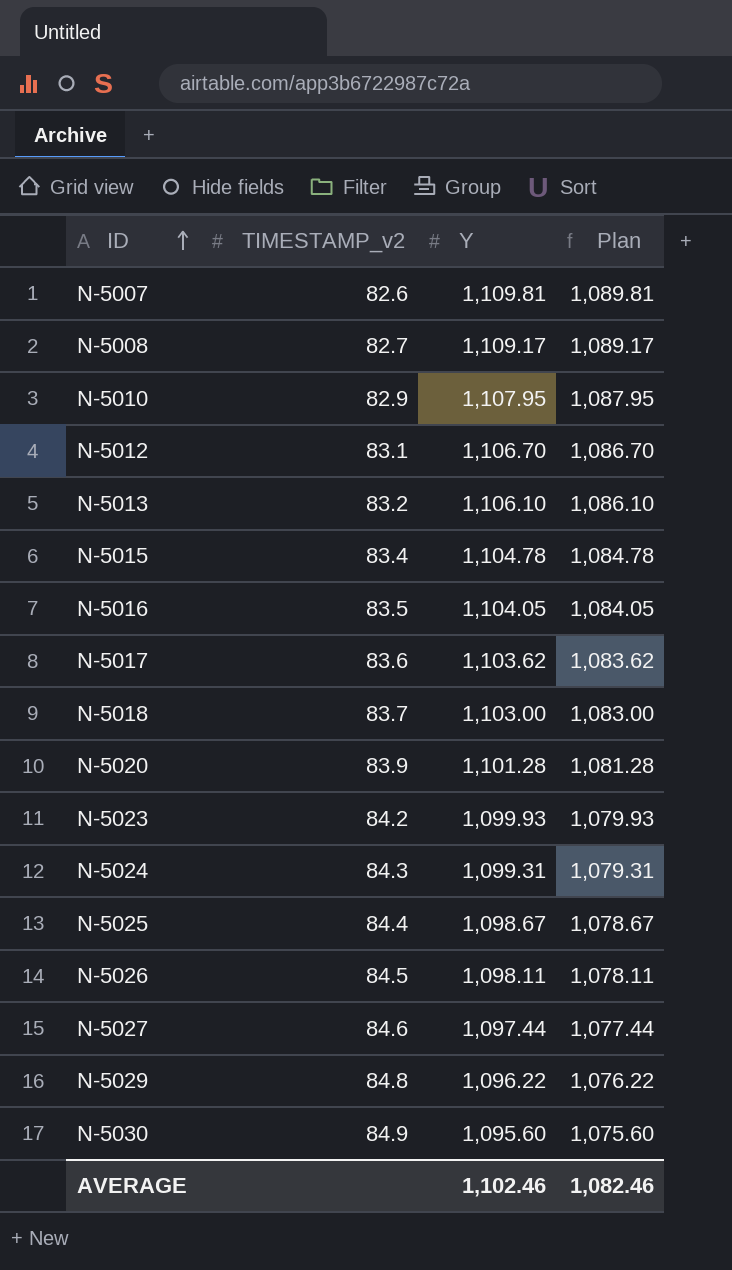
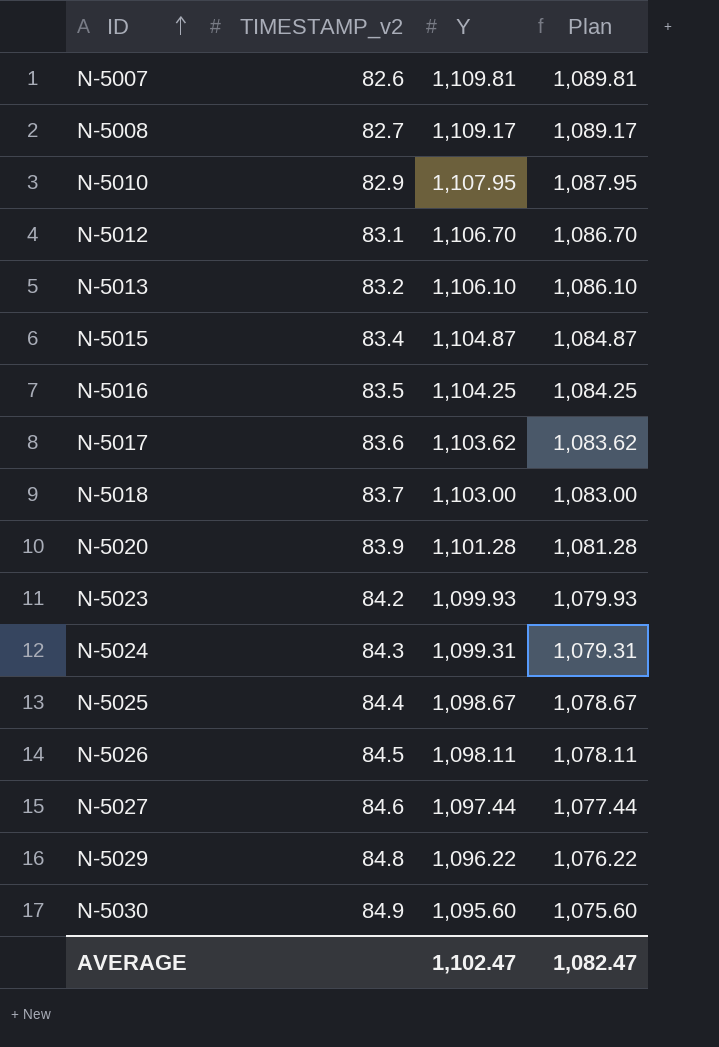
N-5015 | Y: 1,104.78 -> 1,104.87
N-5015 | Plan: 1,084.78 -> 1,084.87
N-5016 | Y: 1,104.05 -> 1,104.25
N-5016 | Plan: 1,084.05 -> 1,084.25
AVERAGE | Y: 1,102.46 -> 1,102.47
AVERAGE | Plan: 1,082.46 -> 1,082.47

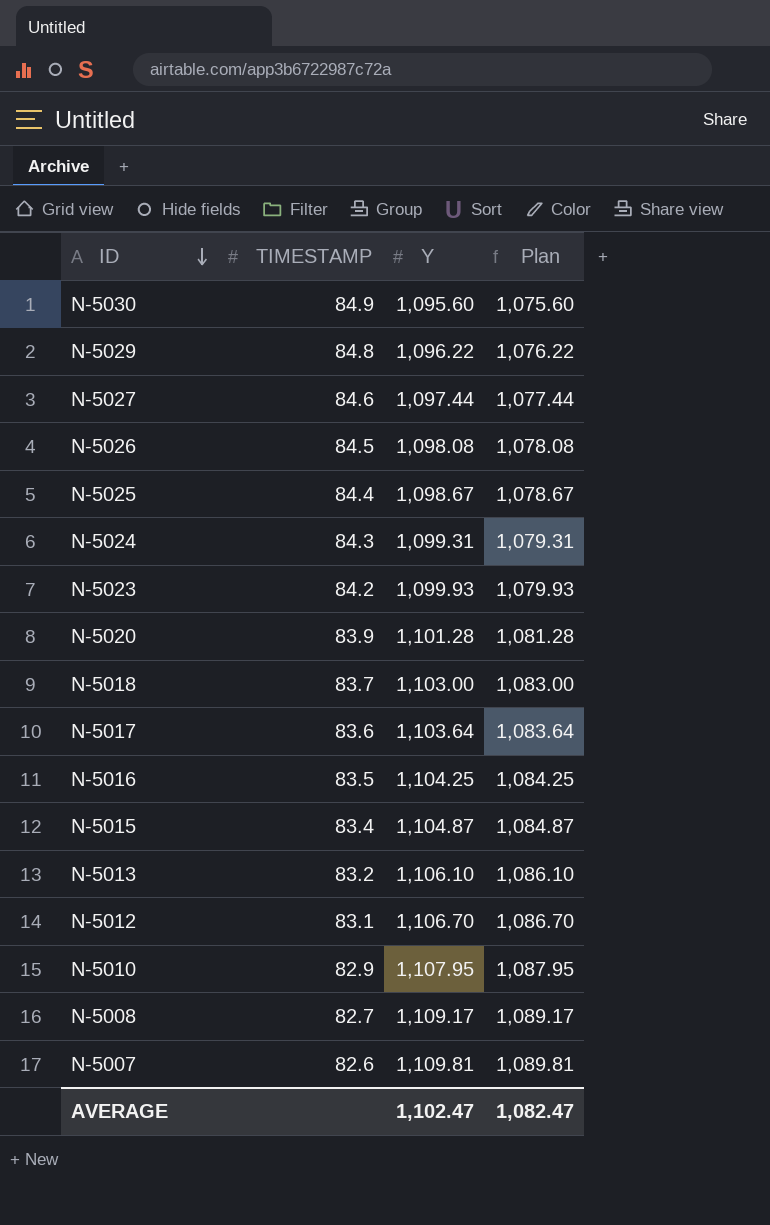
row order: ID ascending -> ID descending
column name: TIMESTAMP_v2 -> TIMESTAMP
N-5026 | Y: 1,098.11 -> 1,098.08
N-5026 | Plan: 1,078.11 -> 1,078.08
N-5017 | Y: 1,103.62 -> 1,103.64
N-5017 | Plan: 1,083.62 -> 1,083.64

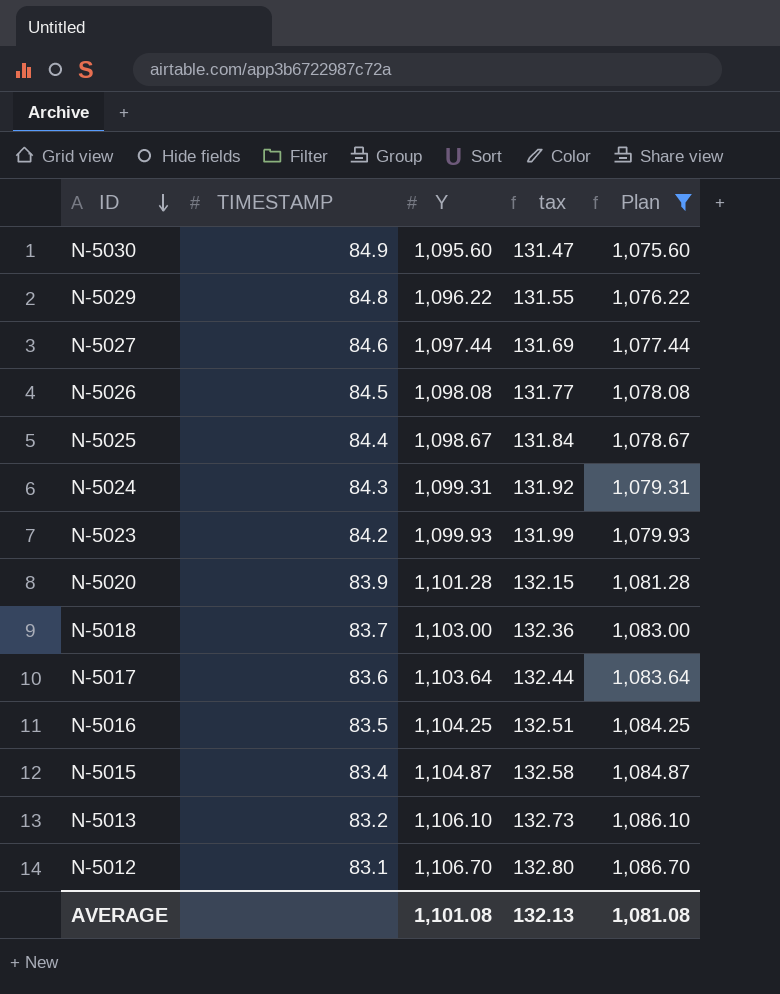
filter: none -> Plan <= 1,086.70
column tax | formula: none -> [Y] * 0.12
AVERAGE | Y: 1,102.47 -> 1,101.08
AVERAGE | Plan: 1,082.47 -> 1,081.08

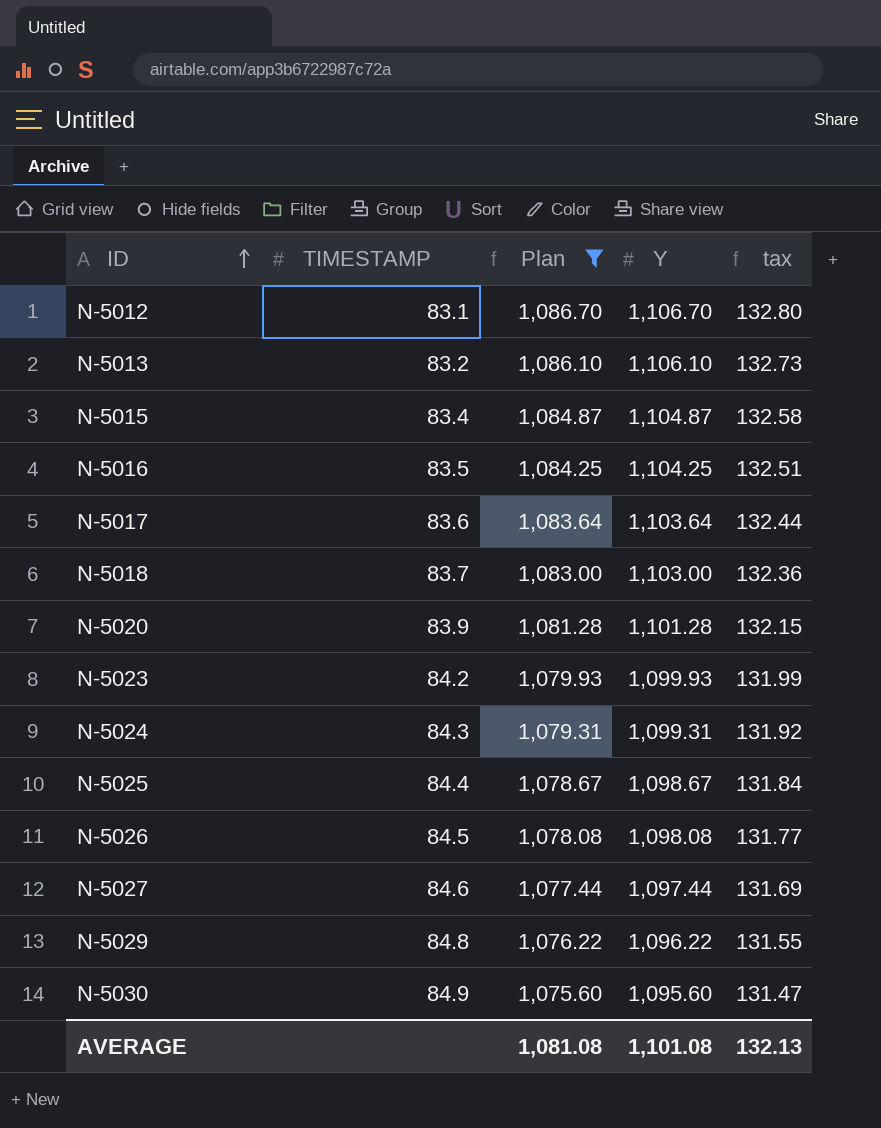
row order: ID descending -> ID ascending
column Plan | position: 5 -> 3

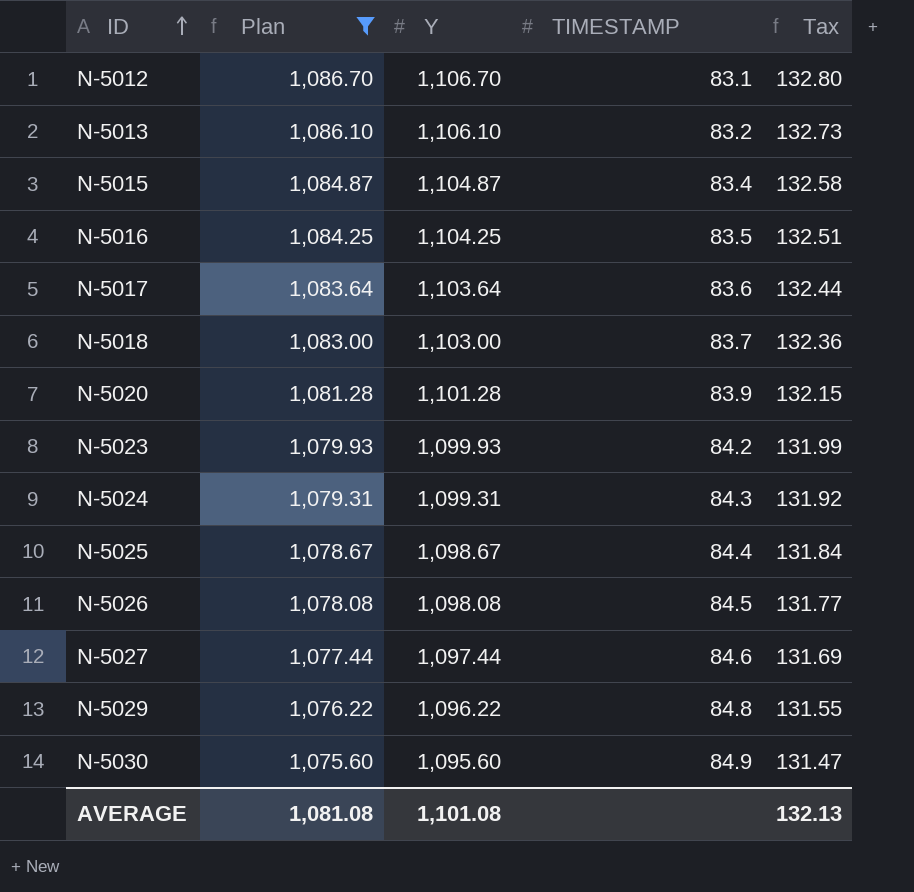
column TIMESTAMP | position: 2 -> 4
column name: tax -> Tax

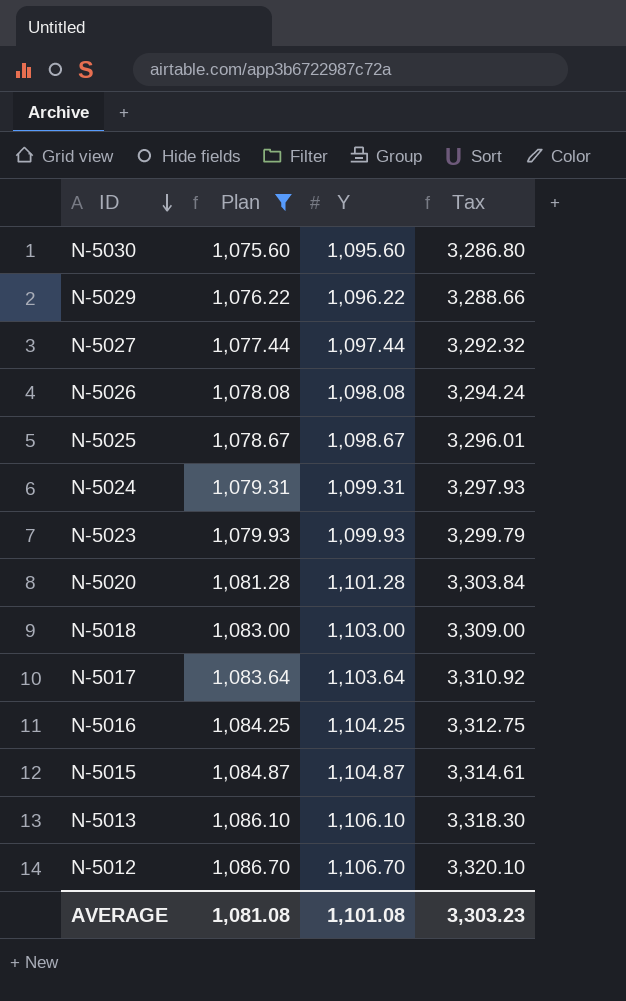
row order: ID ascending -> ID descending
column TIMESTAMP | position: 4 -> none
column Tax | formula: [Y] * 0.12 -> [Y] * 3
AVERAGE | Tax: 132.13 -> 3,303.23

